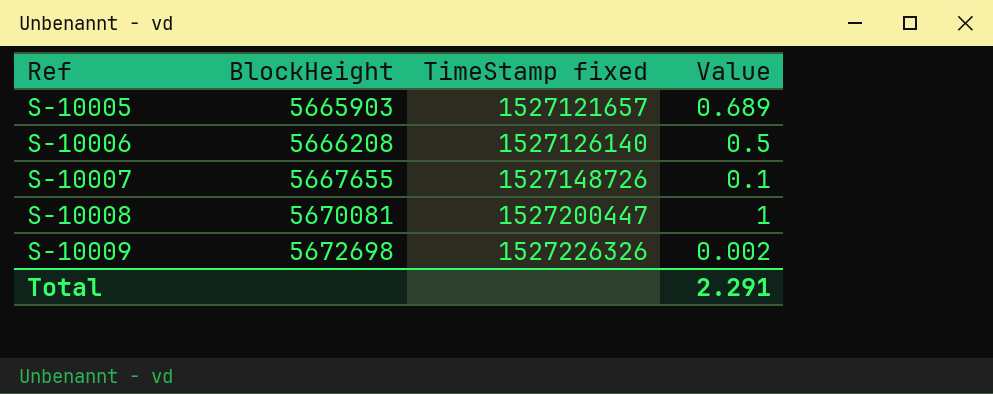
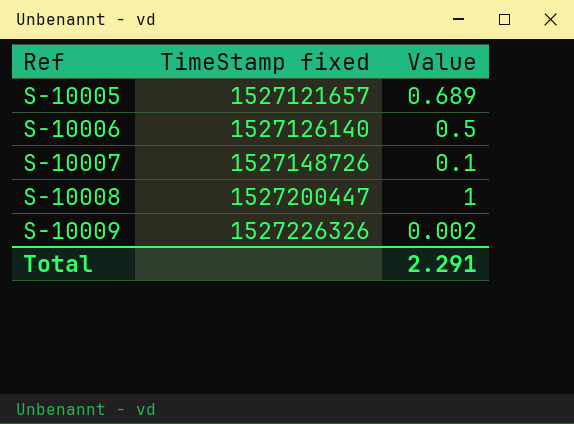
column BlockHeight | position: 2 -> none

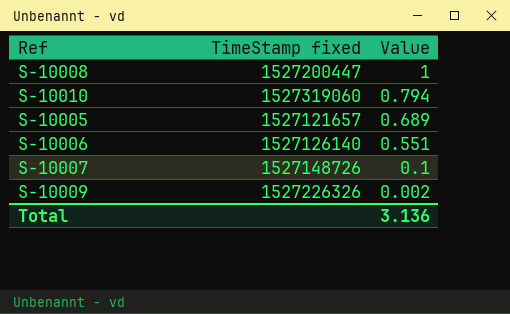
row order: Ref ascending -> Value descending
row S-10010: none -> 1527319060 | 0.794
S-10006 | Value: 0.5 -> 0.551
Total | Value: 2.291 -> 3.136

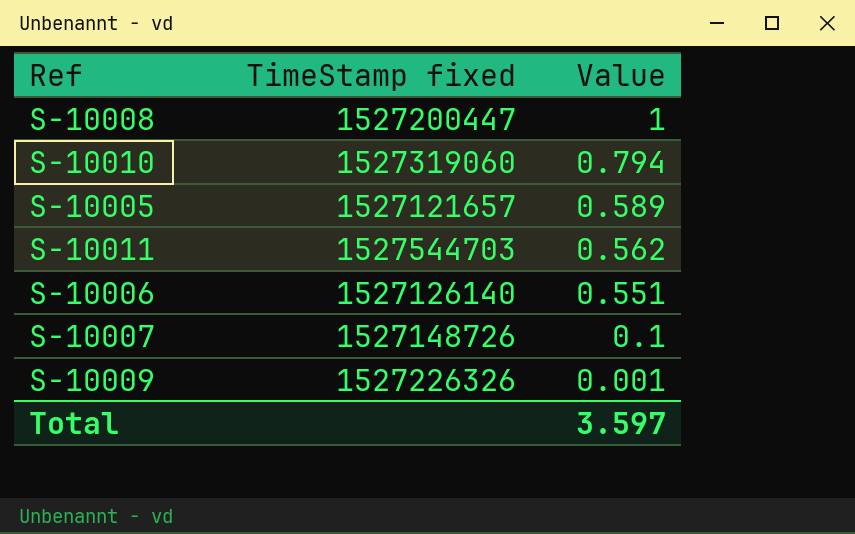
S-10005 | Value: 0.689 -> 0.589
row S-10011: none -> 1527544703 | 0.562
S-10009 | Value: 0.002 -> 0.001
Total | Value: 3.136 -> 3.597

